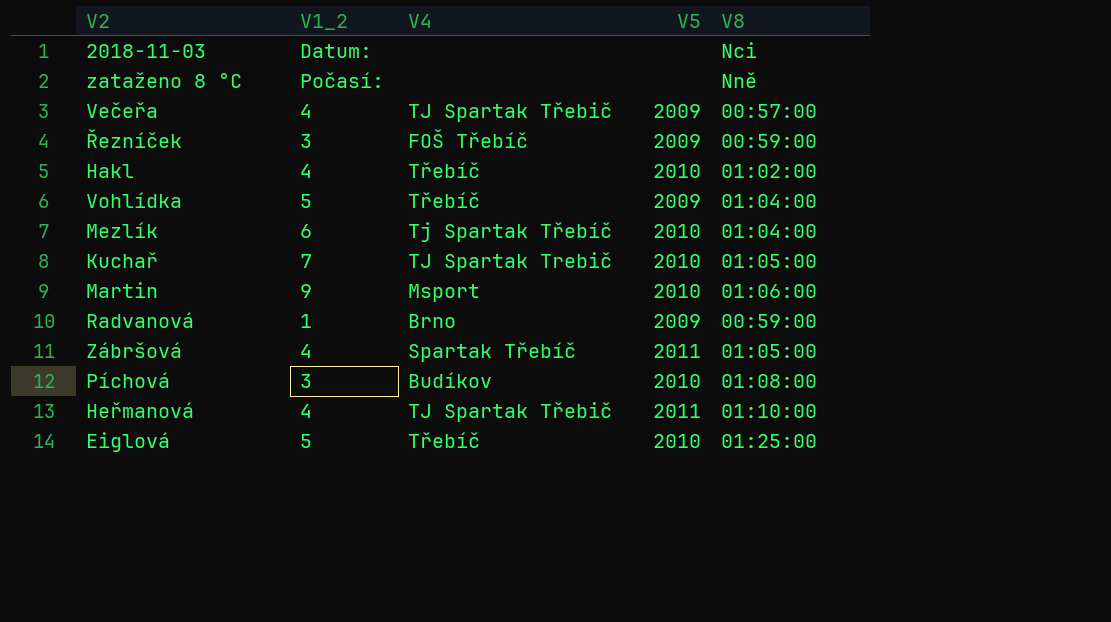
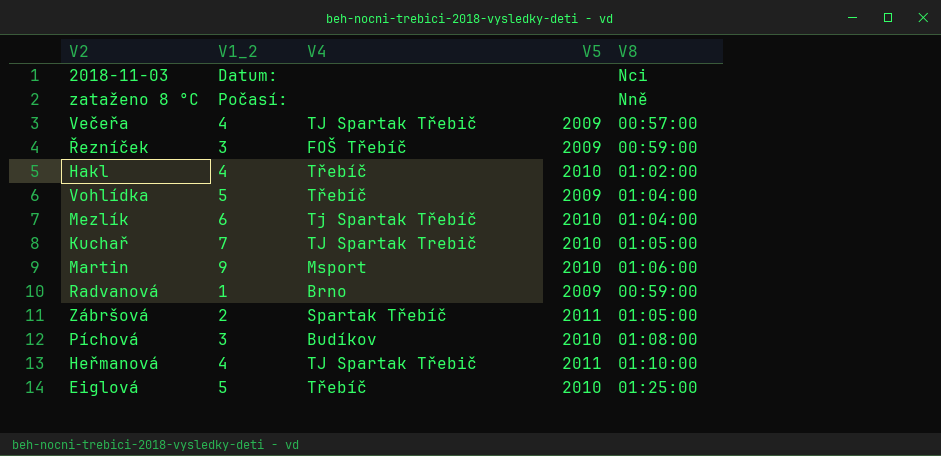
Zábršová | V1_2: 4 -> 2

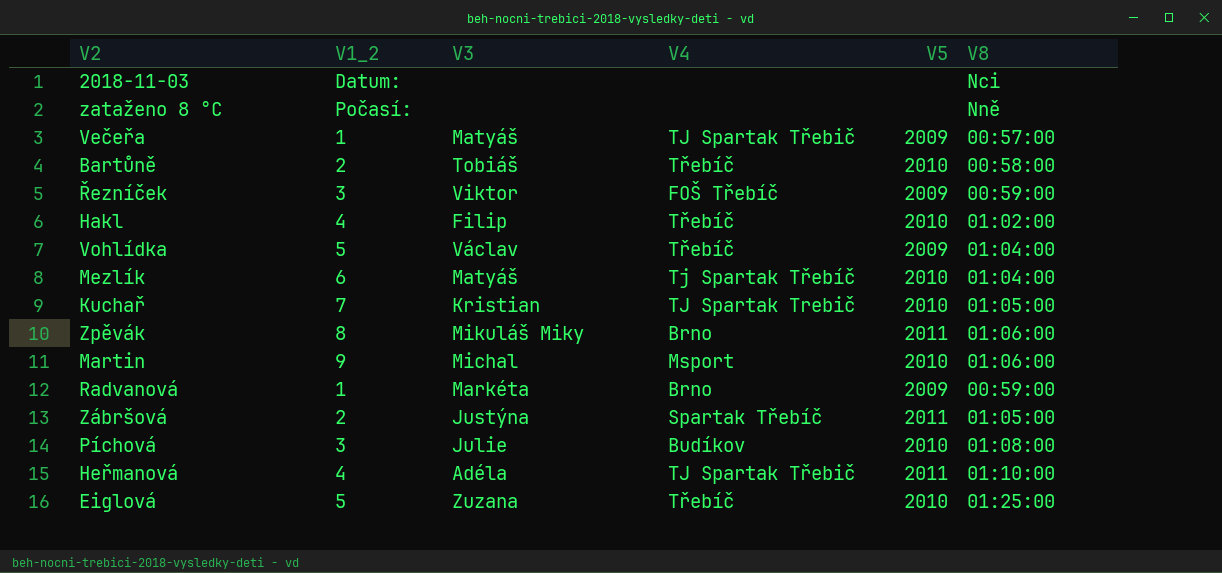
column V3 | position: none -> 3
Večeřa | V1_2: 4 -> 1
row Bartůně: none -> 2 | Tobiáš | Třebíč | 2010 | 00:58:00
row Zpěvák: none -> 8 | Mikuláš Miky | Brno | 2011 | 01:06:00

